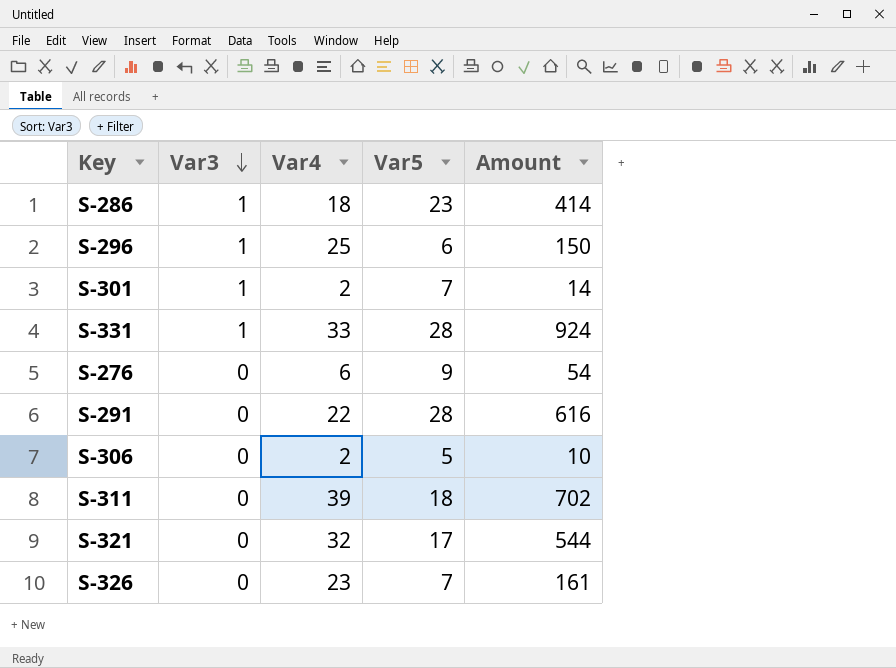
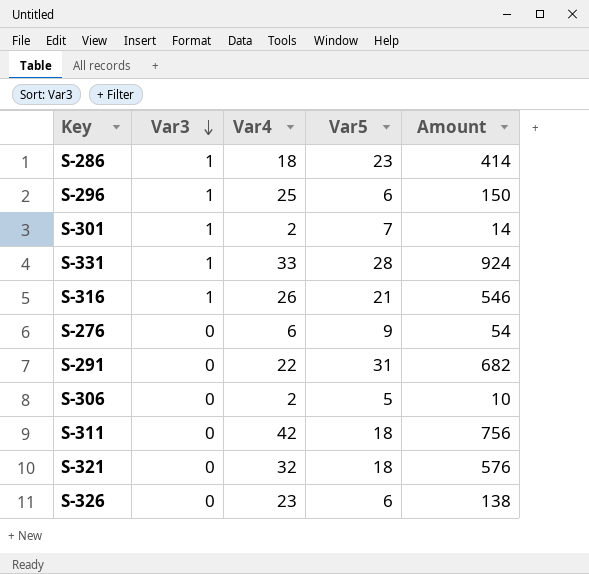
row S-316: none -> 1 | 26 | 21 | 546
S-291 | Var5: 28 -> 31
S-291 | Amount: 616 -> 682
S-311 | Var4: 39 -> 42
S-311 | Amount: 702 -> 756
S-321 | Var5: 17 -> 18
S-321 | Amount: 544 -> 576
S-326 | Var5: 7 -> 6
S-326 | Amount: 161 -> 138

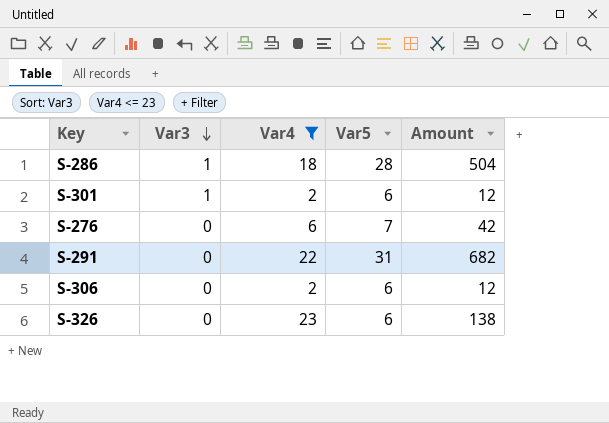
filter: none -> Var4 <= 23
S-286 | Var5: 23 -> 28
S-286 | Amount: 414 -> 504
S-301 | Var5: 7 -> 6
S-301 | Amount: 14 -> 12
S-276 | Var5: 9 -> 7
S-276 | Amount: 54 -> 42
S-306 | Var5: 5 -> 6
S-306 | Amount: 10 -> 12

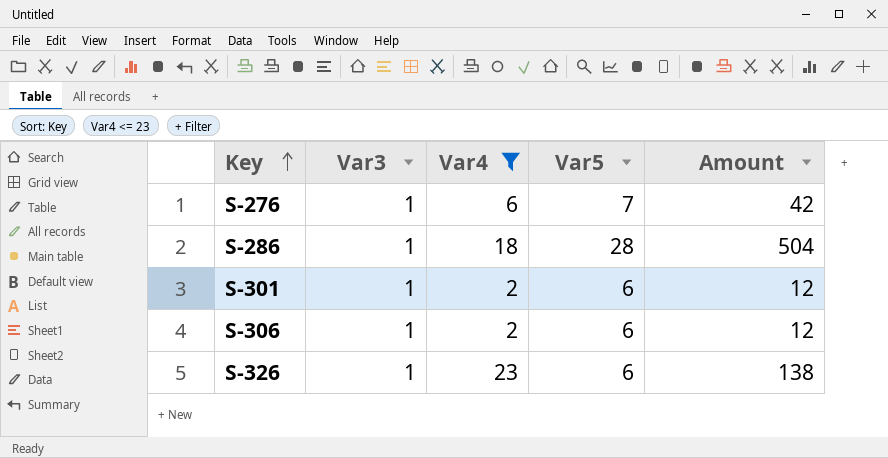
row order: Var3 descending -> Key ascending
row S-291: 0 | 22 | 31 | 682 -> none
S-276 | Var3: 0 -> 1
S-306 | Var3: 0 -> 1
S-326 | Var3: 0 -> 1

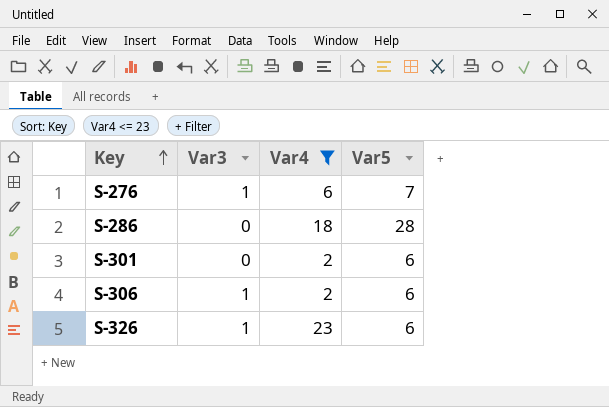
column Amount | formula: [Var4] * [Var5] -> none
S-286 | Var3: 1 -> 0
S-301 | Var3: 1 -> 0

